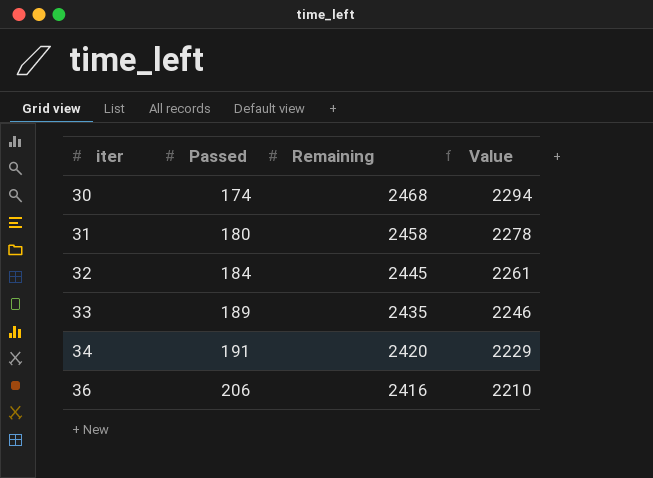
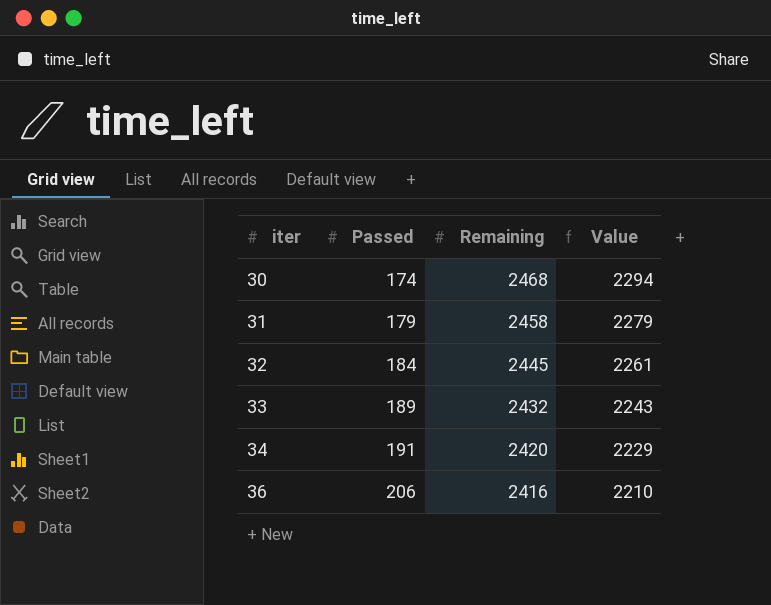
31 | Passed: 180 -> 179
31 | Value: 2278 -> 2279
33 | Remaining: 2435 -> 2432
33 | Value: 2246 -> 2243

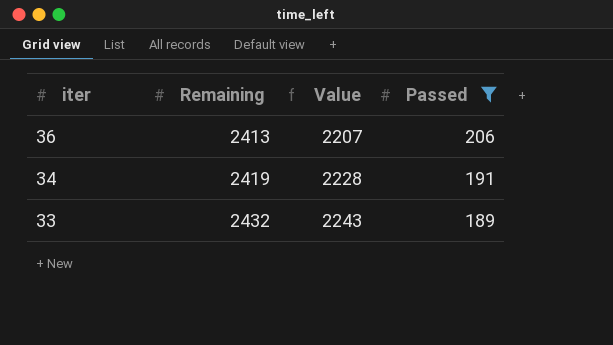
filter: none -> Passed >= 189
row order: iter ascending -> iter descending
column Passed | position: 2 -> 4
36 | Remaining: 2416 -> 2413
36 | Value: 2210 -> 2207
34 | Remaining: 2420 -> 2419
34 | Value: 2229 -> 2228

